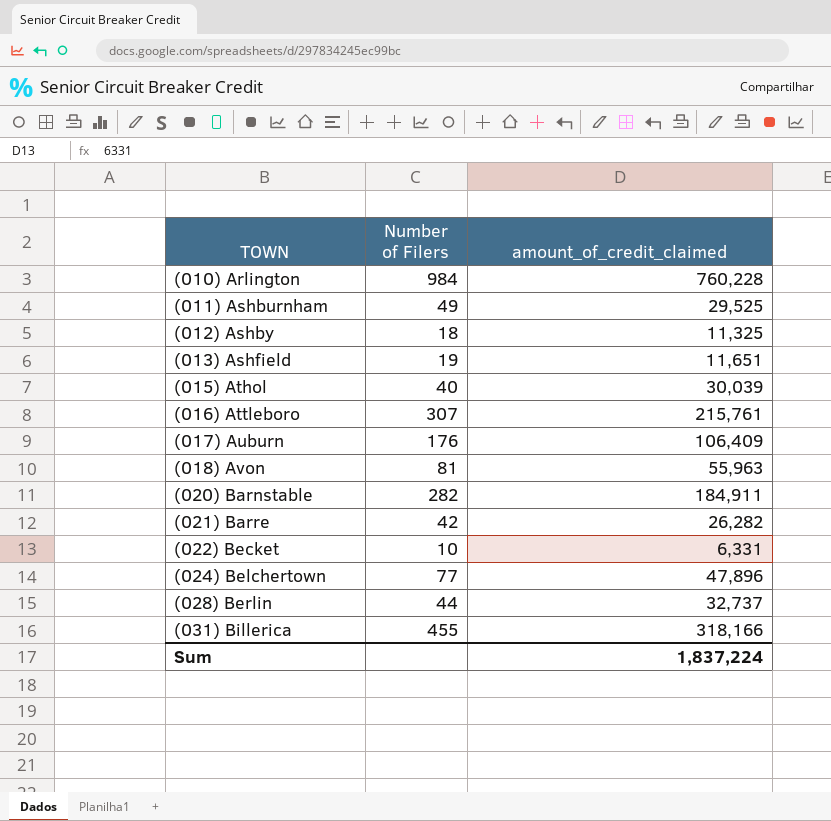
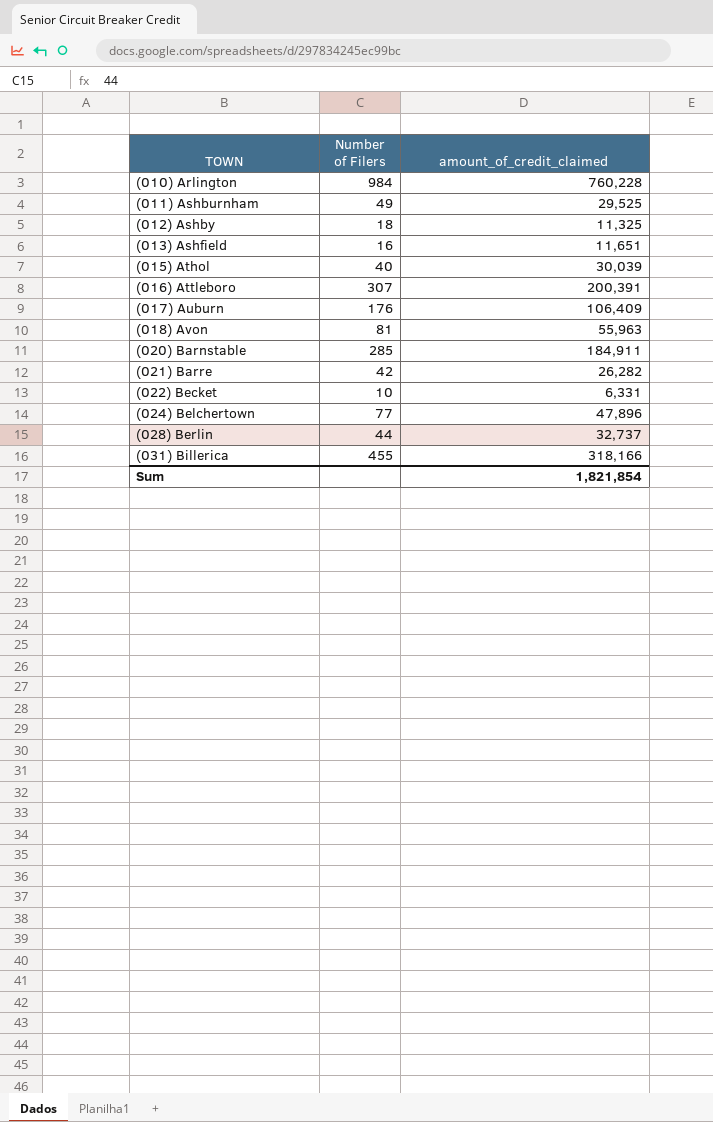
(013) Ashfield | Number of Filers: 19 -> 16
(016) Attleboro | amount_of_credit_claimed: 215,761 -> 200,391
(020) Barnstable | Number of Filers: 282 -> 285
Sum | amount_of_credit_claimed: 1,837,224 -> 1,821,854

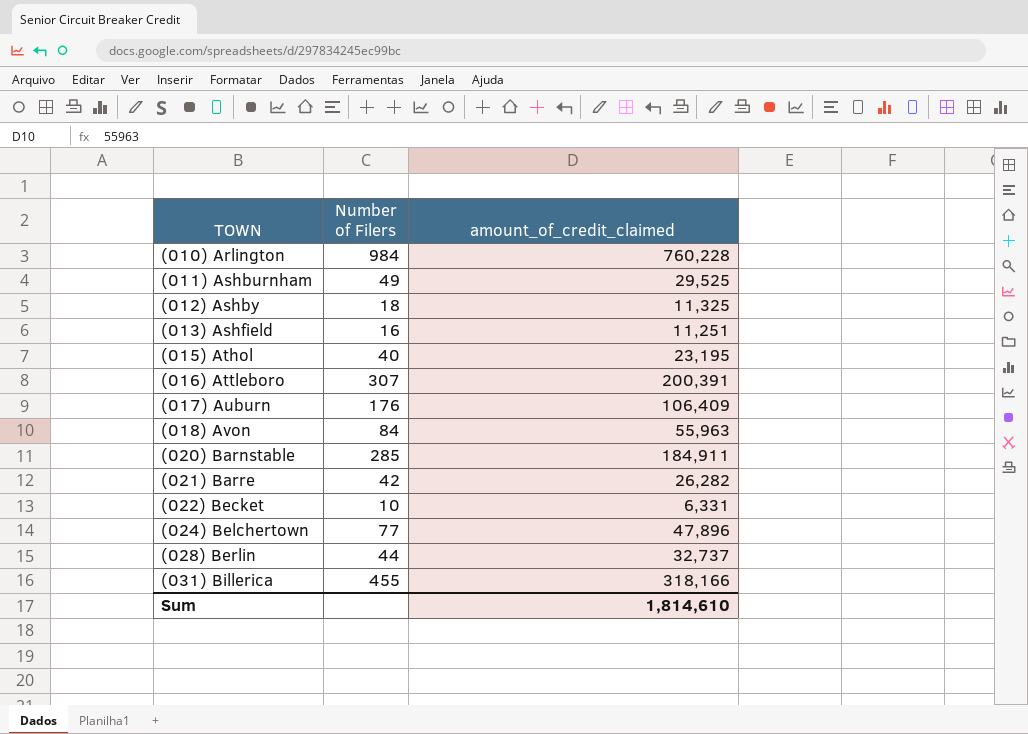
(013) Ashfield | amount_of_credit_claimed: 11,651 -> 11,251
(015) Athol | amount_of_credit_claimed: 30,039 -> 23,195
(018) Avon | Number of Filers: 81 -> 84
Sum | amount_of_credit_claimed: 1,821,854 -> 1,814,610

